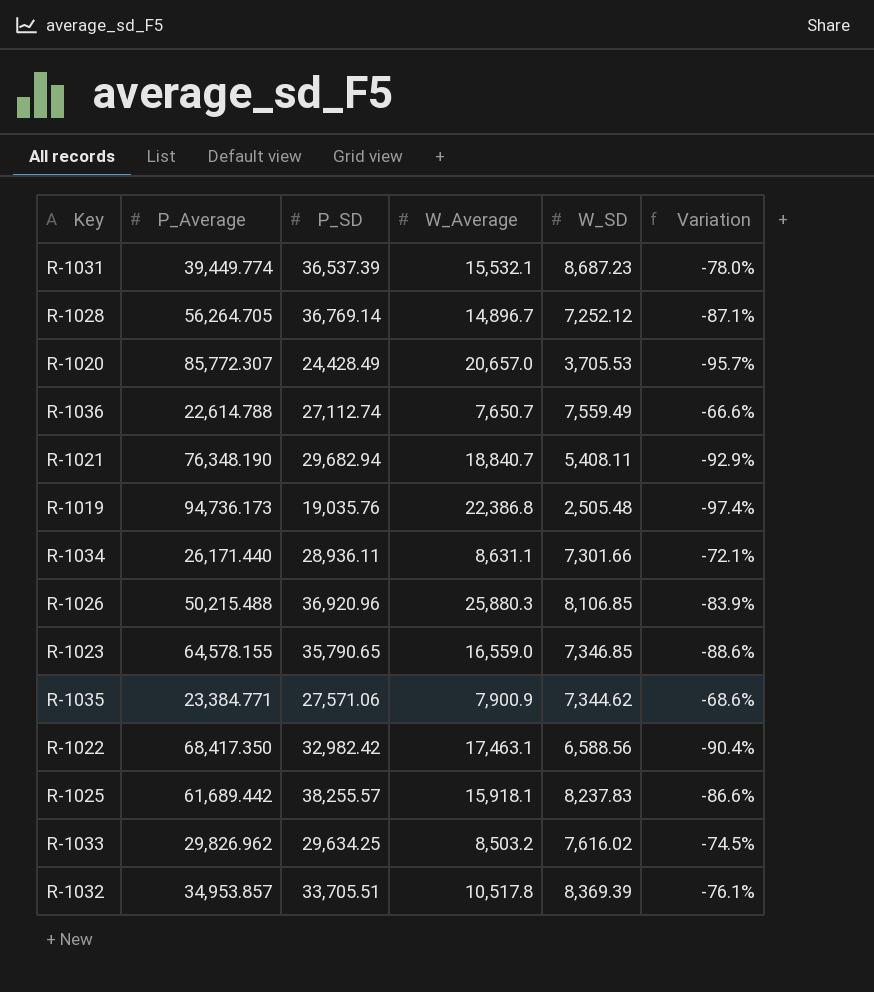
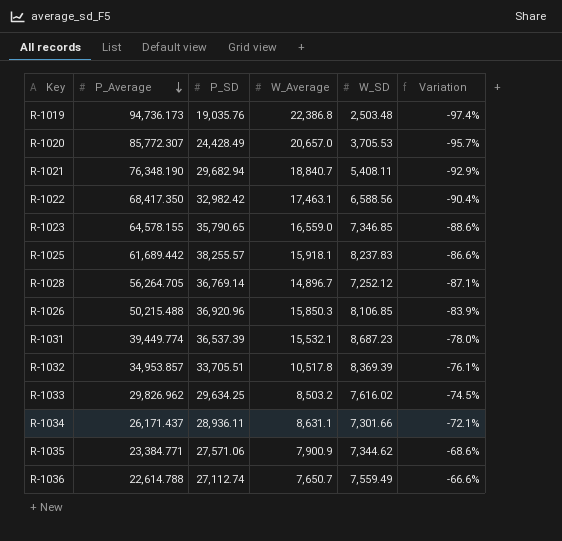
row order: none -> P_Average descending
R-1019 | W_SD: 2,505.48 -> 2,503.48
R-1026 | W_Average: 25,880.3 -> 15,850.3
R-1034 | P_Average: 26,171.440 -> 26,171.437

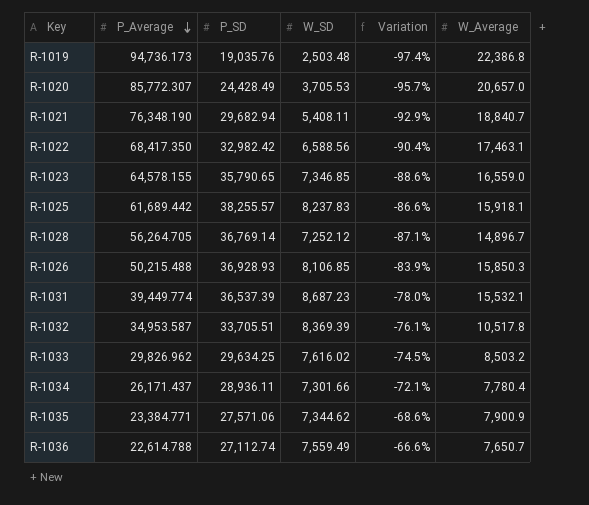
column W_Average | position: 4 -> 6
R-1026 | P_SD: 36,920.96 -> 36,928.93
R-1032 | P_Average: 34,953.857 -> 34,953.587
R-1034 | W_Average: 8,631.1 -> 7,780.4

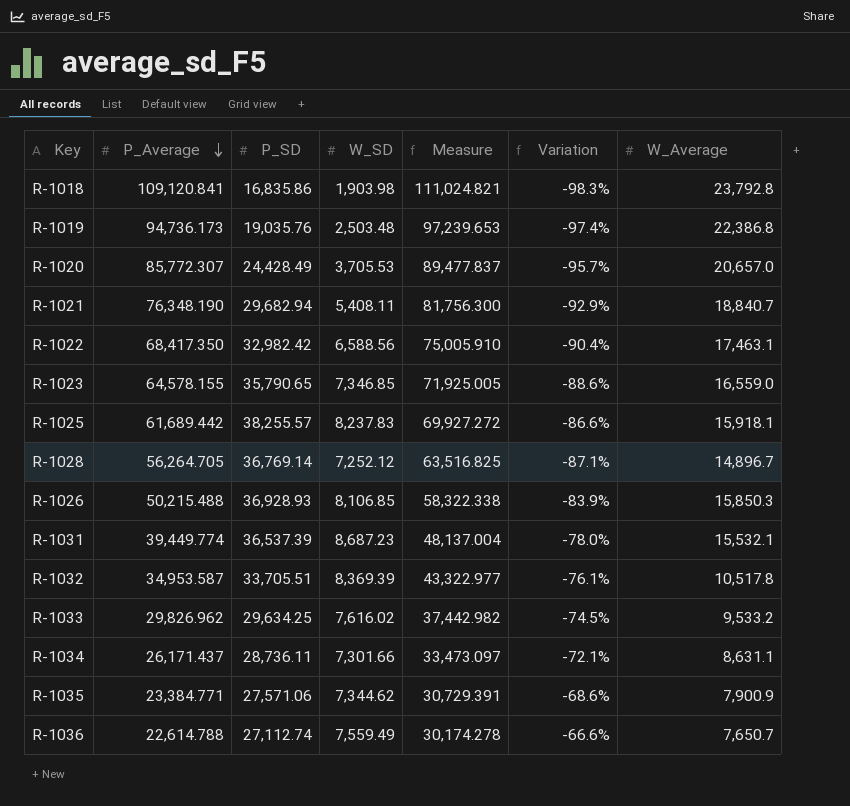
column Measure | formula: none -> [P_Average] + [W_SD]
row R-1018: none -> 109,120.841 | 16,835.86 | 1,903.98 | 111,024.821 | -98.3% | 23,792.8
R-1033 | W_Average: 8,503.2 -> 9,533.2
R-1034 | P_SD: 28,936.11 -> 28,736.11
R-1034 | W_Average: 7,780.4 -> 8,631.1

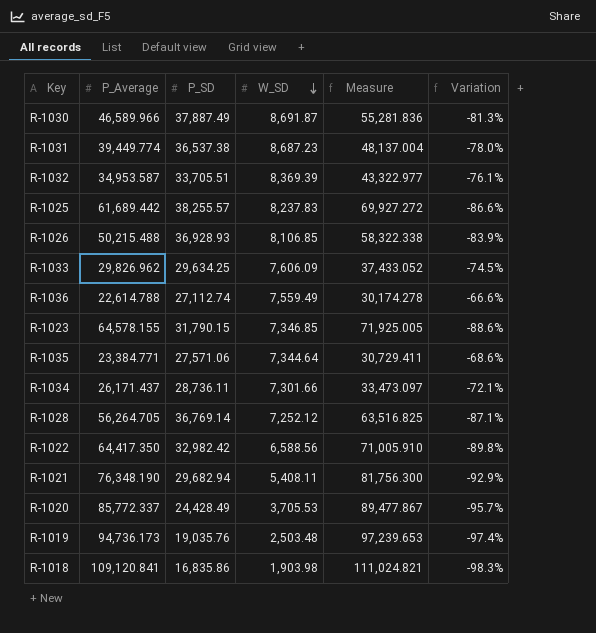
row order: P_Average descending -> W_SD descending
column W_Average | position: 7 -> none
row R-1030: none -> 46,589.966 | 37,887.49 | 8,691.87 | 55,281.836 | -81.3%
R-1031 | P_SD: 36,537.39 -> 36,537.38
R-1033 | W_SD: 7,616.02 -> 7,606.09
R-1033 | Measure: 37,442.982 -> 37,433.052
R-1023 | P_SD: 35,790.65 -> 31,790.15
R-1035 | W_SD: 7,344.62 -> 7,344.64
R-1035 | Measure: 30,729.391 -> 30,729.411
R-1022 | P_Average: 68,417.350 -> 64,417.350
R-1022 | Measure: 75,005.910 -> 71,005.910
R-1022 | Variation: -90.4% -> -89.8%
R-1020 | P_Average: 85,772.307 -> 85,772.337
R-1020 | Measure: 89,477.837 -> 89,477.867

